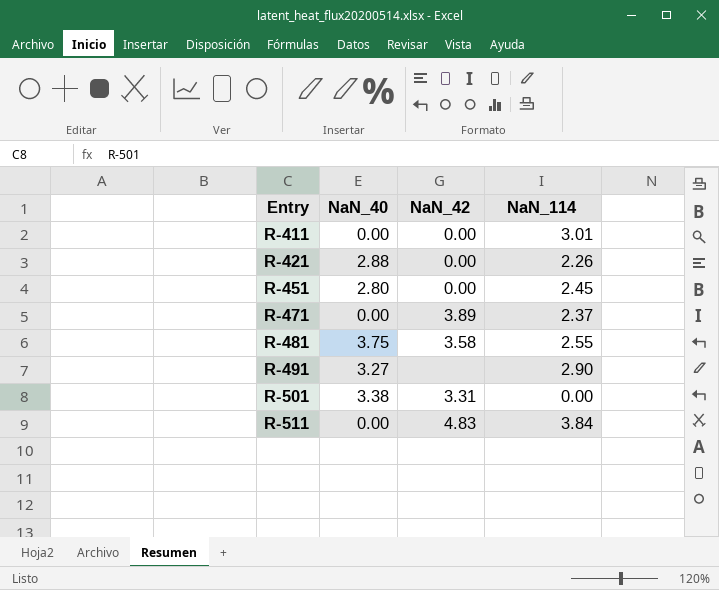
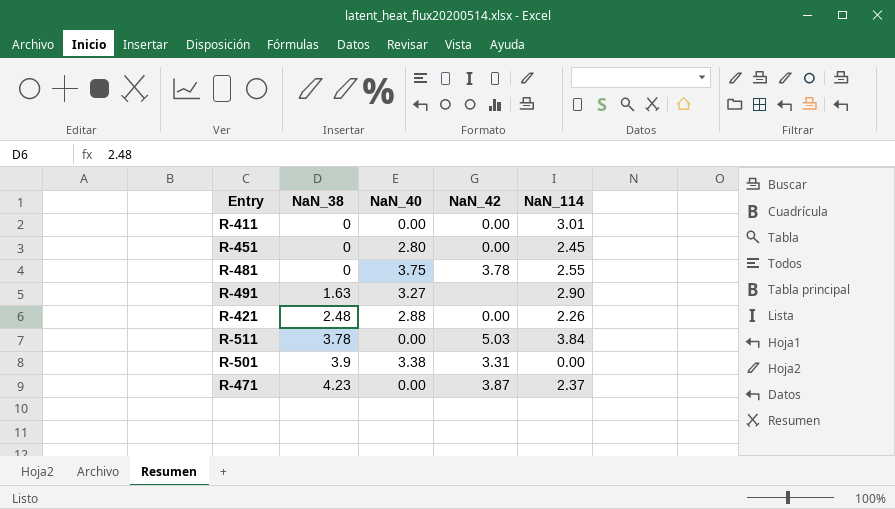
row order: Entry ascending -> NaN_38 ascending
column NaN_38 | position: none -> 2
R-481 | NaN_42: 3.58 -> 3.78
R-511 | NaN_42: 4.83 -> 5.03
R-471 | NaN_42: 3.89 -> 3.87

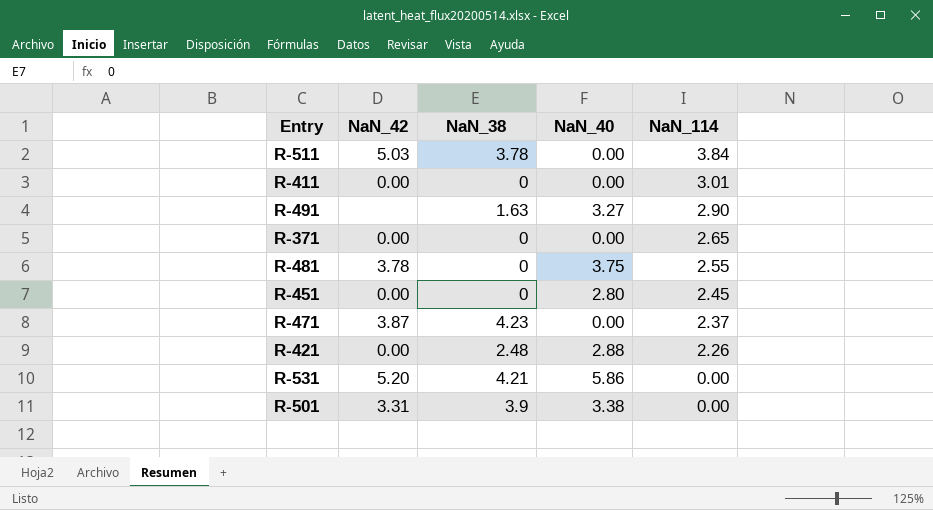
row order: NaN_38 ascending -> NaN_114 descending
column NaN_42 | position: 4 -> 2
row R-371: none -> 0.00 | 0 | 0.00 | 2.65
row R-531: none -> 5.20 | 4.21 | 5.86 | 0.00

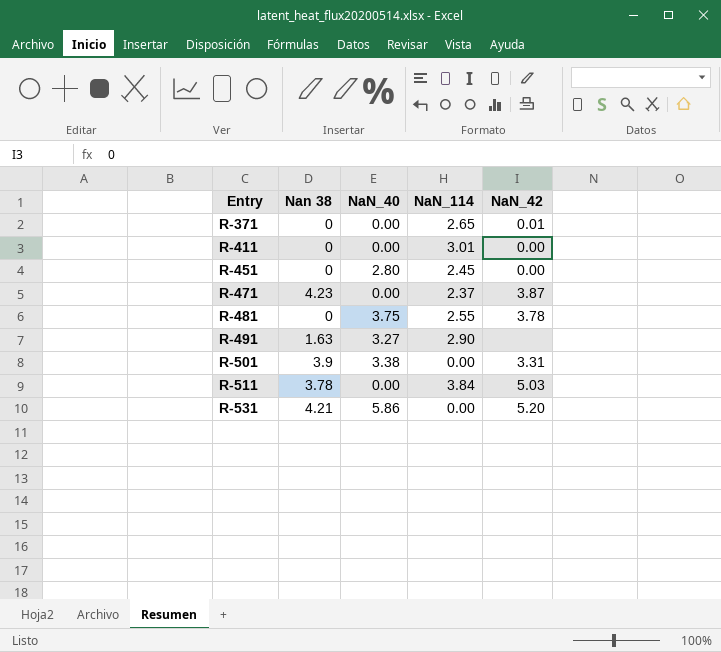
row order: NaN_114 descending -> Entry ascending
column name: NaN_38 -> Nan 38
column NaN_42 | position: 2 -> 5
row R-421: 0.00 | 2.48 | 2.88 | 2.26 -> none
R-371 | NaN_42: 0.00 -> 0.01

